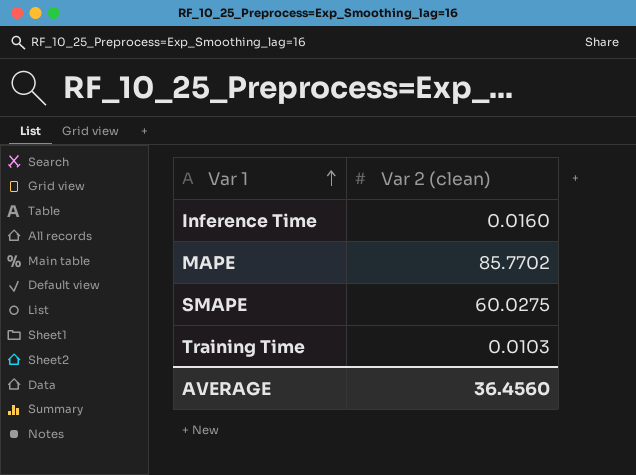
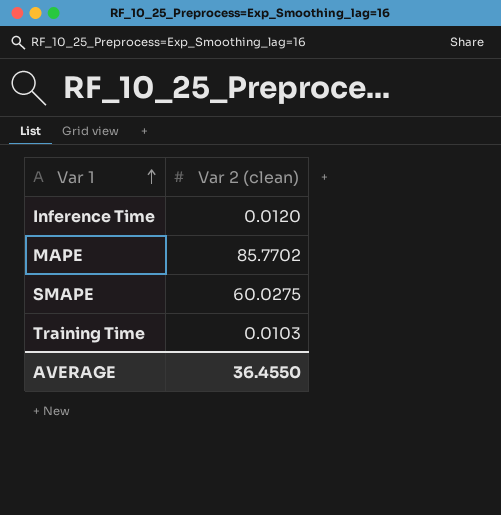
Inference Time | Var 2 (clean): 0.0160 -> 0.0120
AVERAGE | Var 2 (clean): 36.4560 -> 36.4550

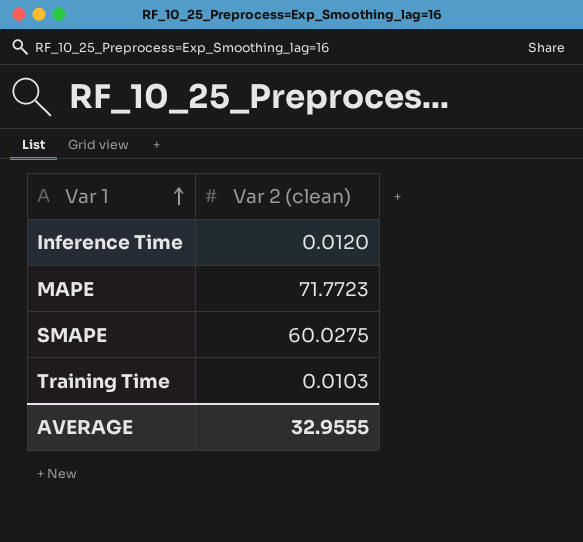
MAPE | Var 2 (clean): 85.7702 -> 71.7723
AVERAGE | Var 2 (clean): 36.4550 -> 32.9555

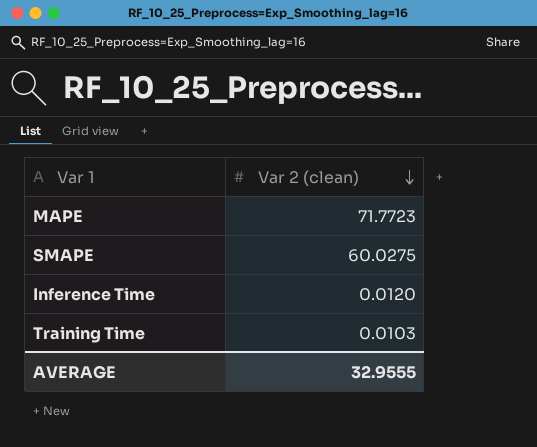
row order: Var 1 ascending -> Var 2 (clean) descending

